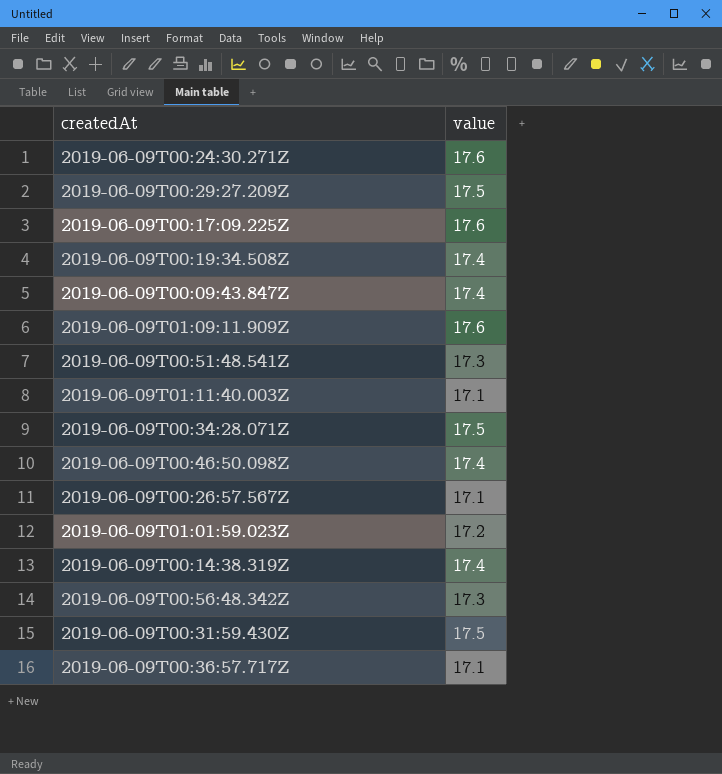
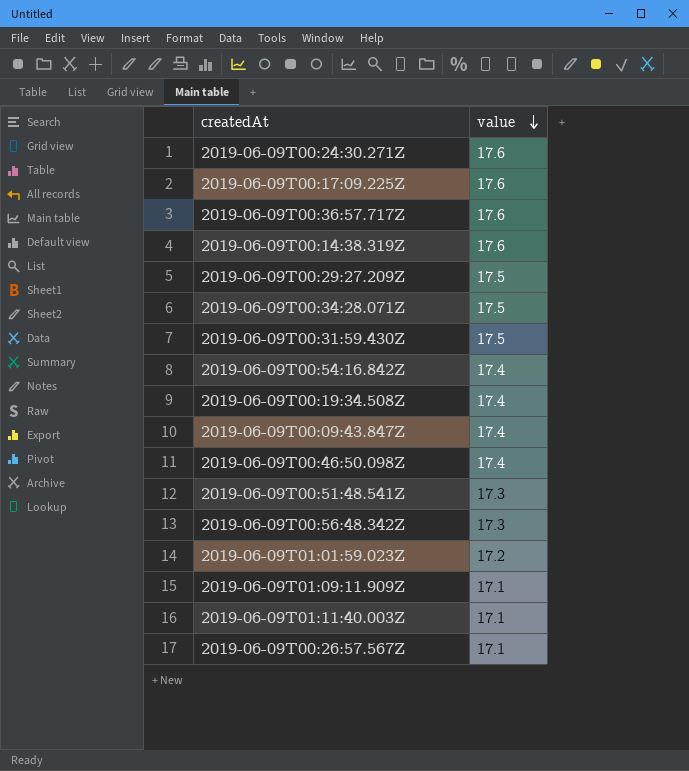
row order: none -> value descending
2019-06-09T00:36:57.717Z | value: 17.1 -> 17.6
2019-06-09T00:14:38.319Z | value: 17.4 -> 17.6
row 2019-06-09T00:54:16.842Z: none -> 17.4
2019-06-09T01:09:11.909Z | value: 17.6 -> 17.1

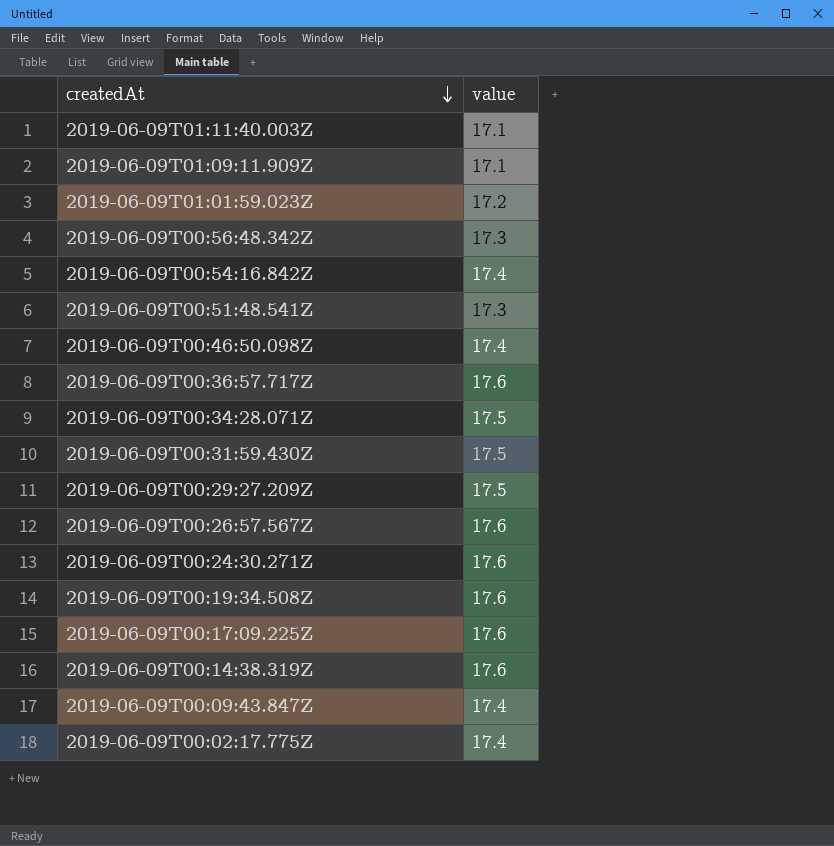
row order: value descending -> createdAt descending
2019-06-09T00:26:57.567Z | value: 17.1 -> 17.6
2019-06-09T00:19:34.508Z | value: 17.4 -> 17.6
row 2019-06-09T00:02:17.775Z: none -> 17.4

